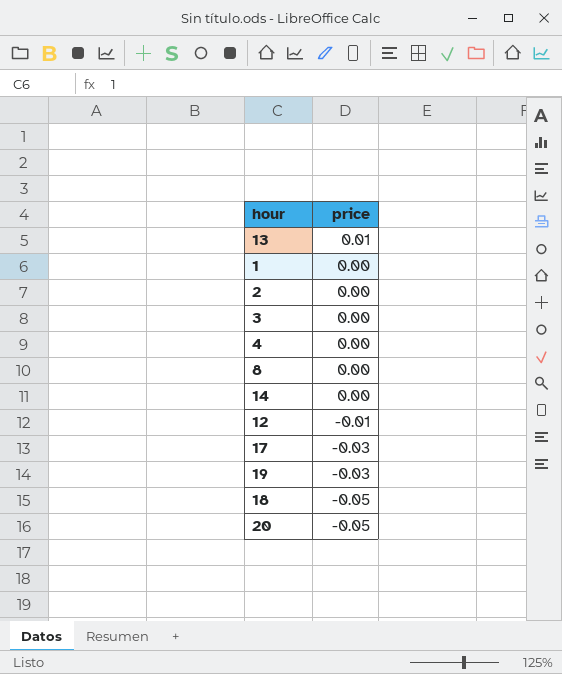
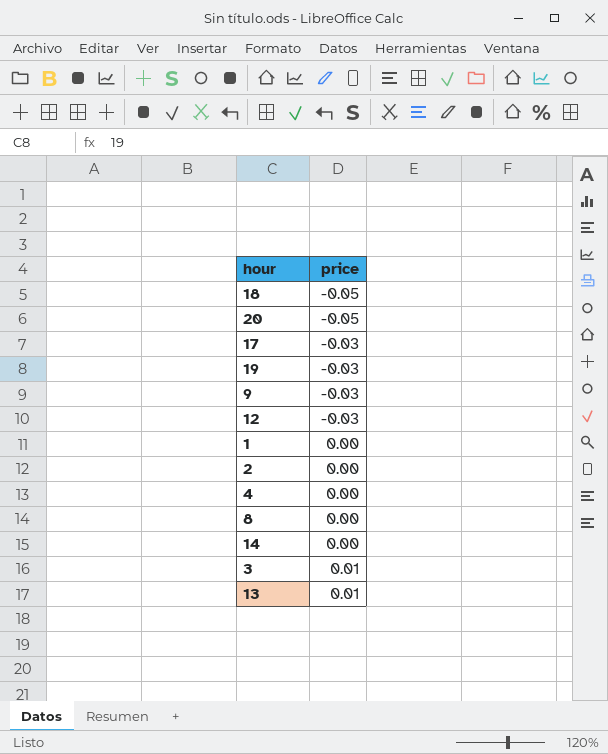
row order: price descending -> price ascending
row 9: none -> -0.03
12 | price: -0.01 -> -0.03
3 | price: 0.00 -> 0.01

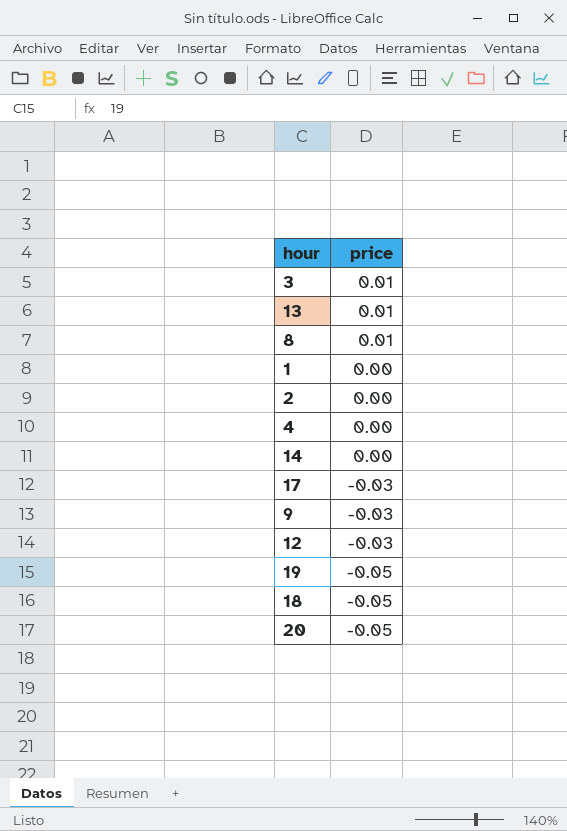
row order: price ascending -> price descending
8 | price: 0.00 -> 0.01
19 | price: -0.03 -> -0.05

